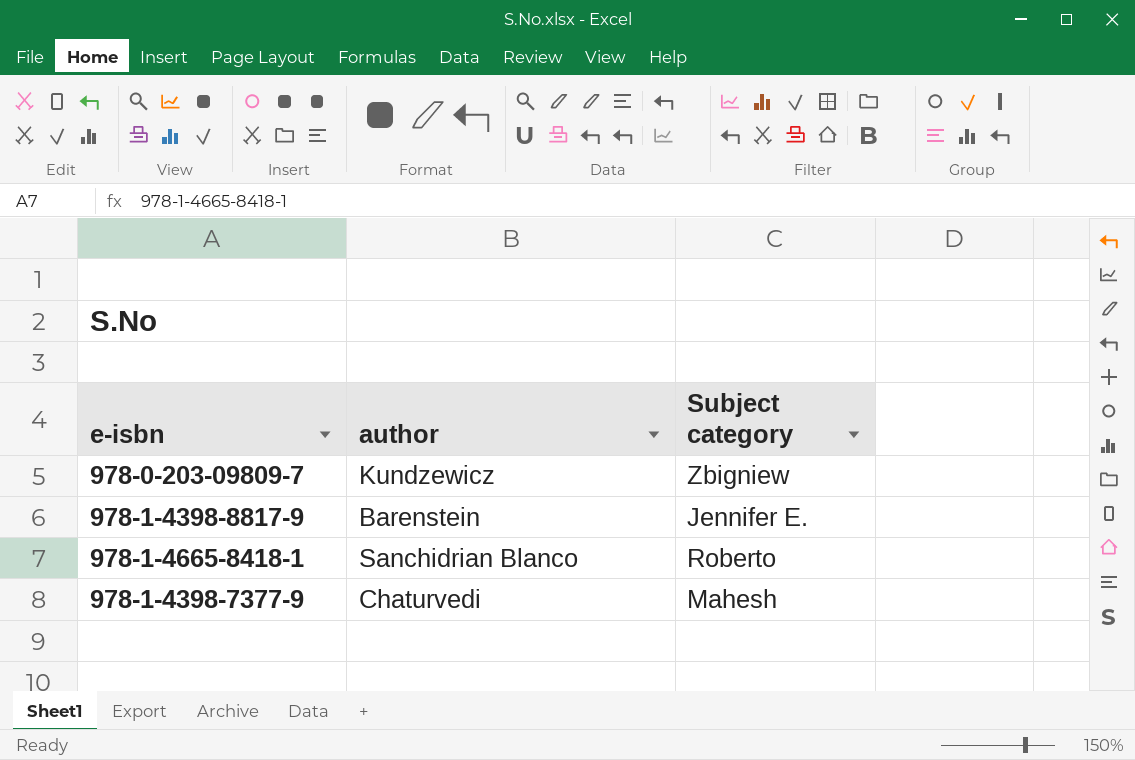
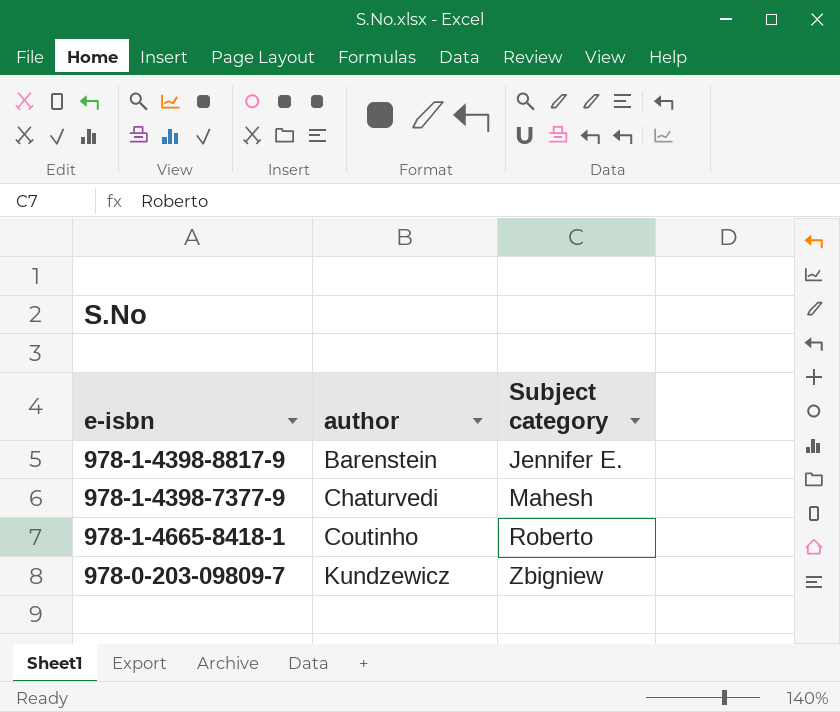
row order: none -> author ascending
978-1-4665-8418-1 | author: Sanchidrian Blanco -> Coutinho

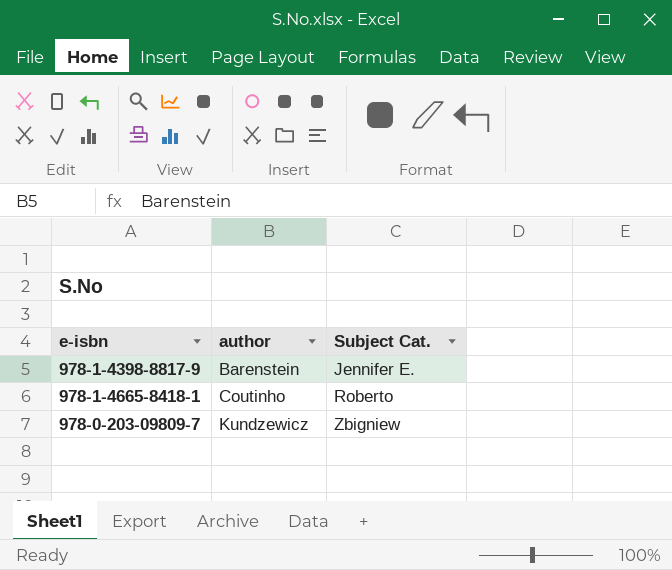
column name: Subject category -> Subject Cat.
row 978-1-4398-7377-9: Chaturvedi | Mahesh -> none

